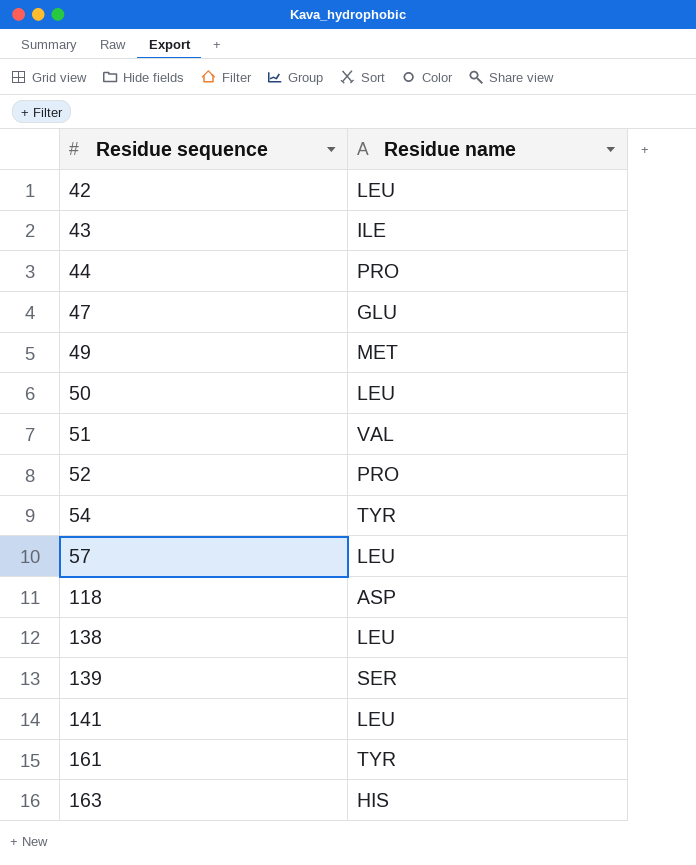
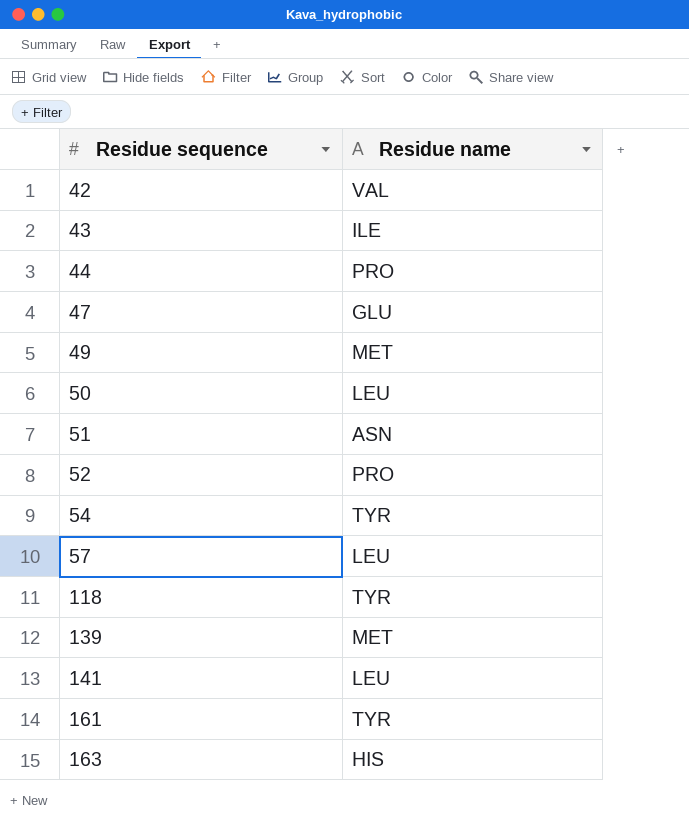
row 138: LEU -> none
42 | Residue name: LEU -> VAL
51 | Residue name: VAL -> ASN
118 | Residue name: ASP -> TYR
139 | Residue name: SER -> MET

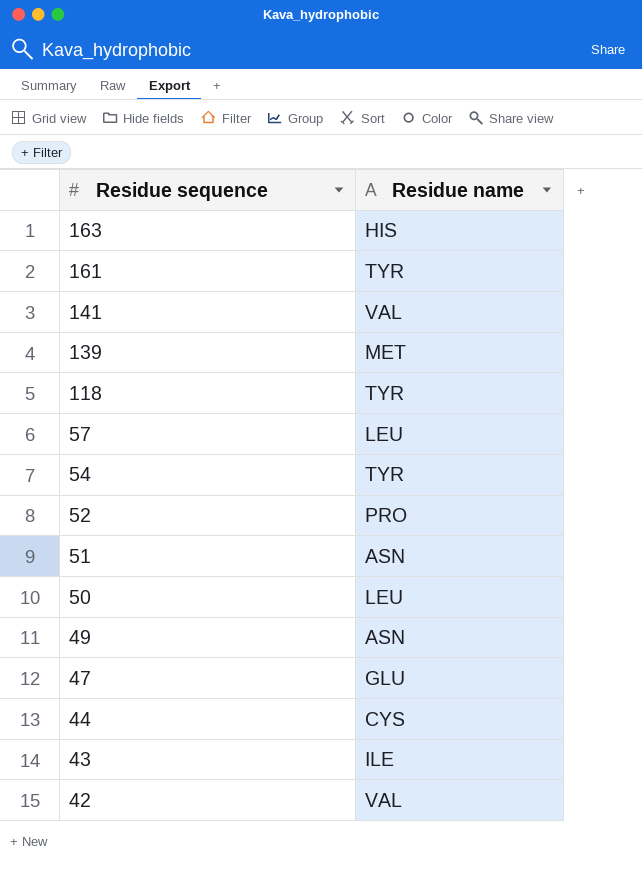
row order: Residue sequence ascending -> Residue sequence descending
141 | Residue name: LEU -> VAL
49 | Residue name: MET -> ASN
44 | Residue name: PRO -> CYS

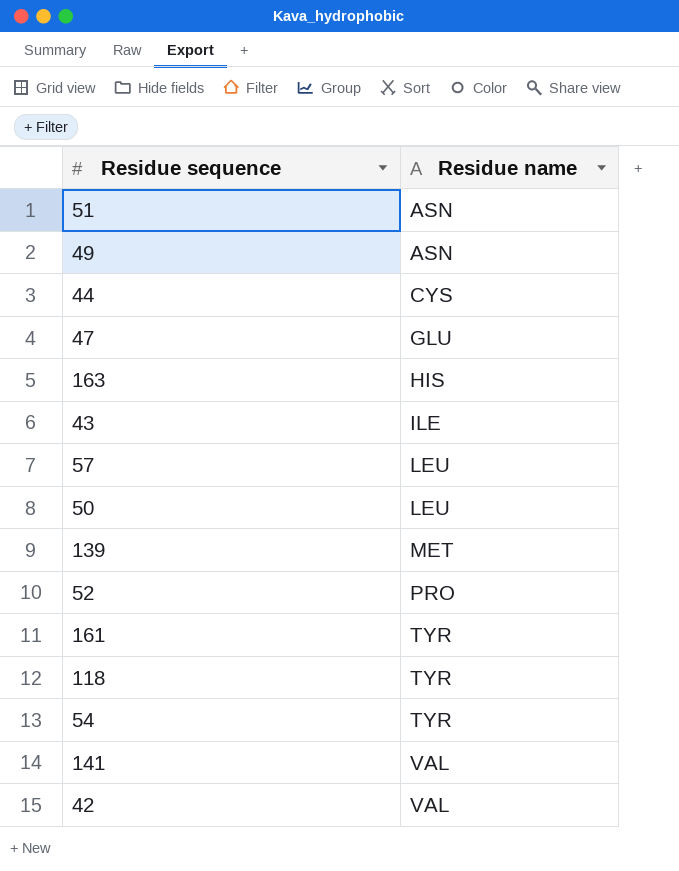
row order: Residue sequence descending -> Residue name ascending

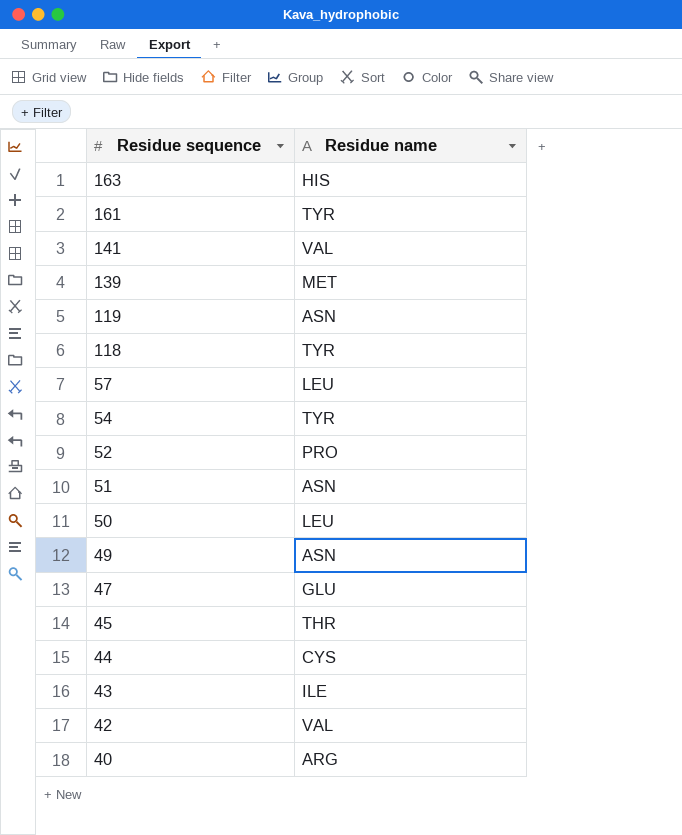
row order: Residue name ascending -> Residue sequence descending
row 119: none -> ASN
row 45: none -> THR
row 40: none -> ARG

